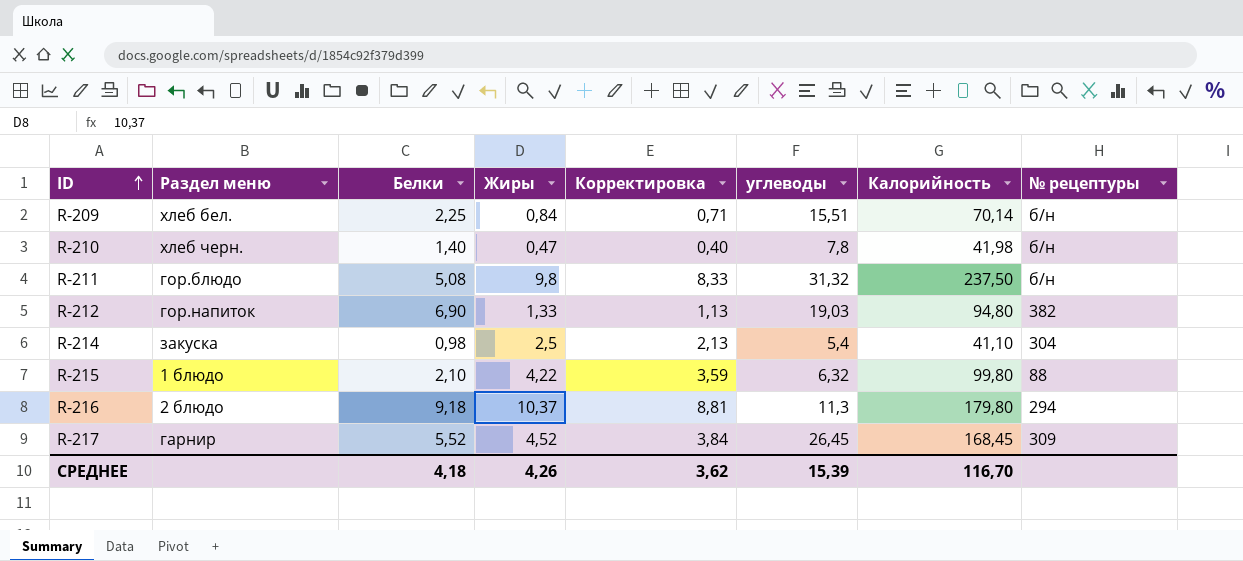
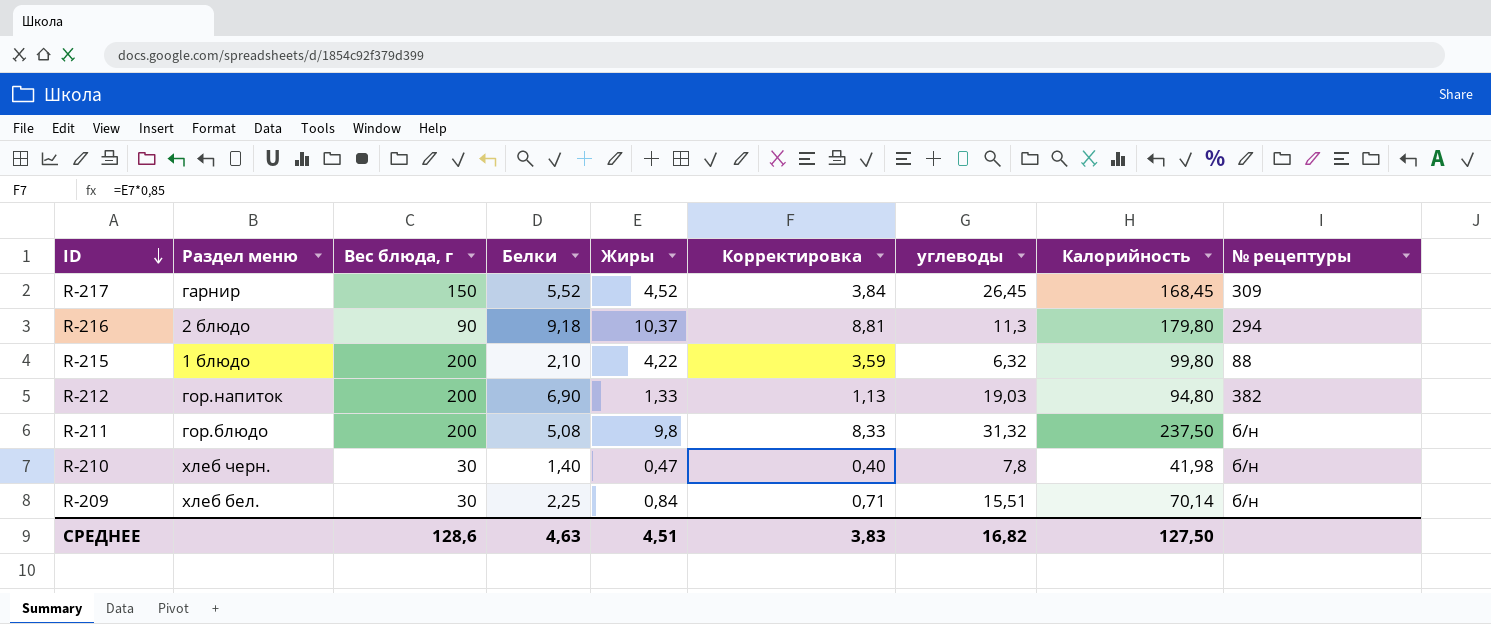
row order: ID ascending -> ID descending
column Вес блюда, г | position: none -> 3
row R-214: закуска | 0,98 | 2,5 | 2,13 | 5,4 | 41,10 | 304 -> none
СРЕДНЕЕ | Белки: 4,18 -> 4,63
СРЕДНЕЕ | Жиры: 4,26 -> 4,51
СРЕДНЕЕ | Корректировка: 3,62 -> 3,83
СРЕДНЕЕ | углеводы: 15,39 -> 16,82
СРЕДНЕЕ | Калорийность: 116,70 -> 127,50

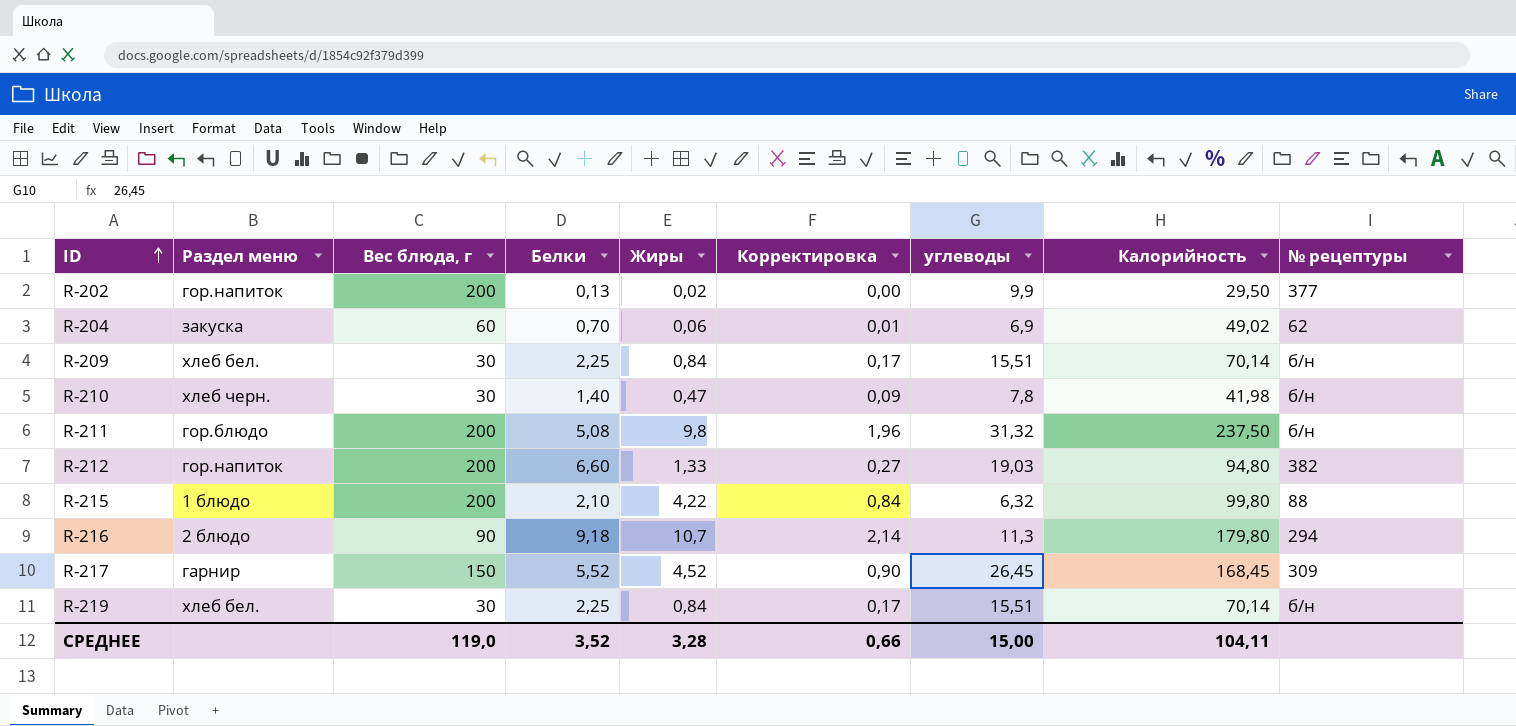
row order: ID descending -> ID ascending
column Корректировка | formula: [Жиры] * 0,85 -> [Жиры] * 0,2
row R-202: none -> гор.напиток | 200 | 0,13 | 0,02 | 0,00 | 9,9 | 29,50 | 377
row R-204: none -> закуска | 60 | 0,70 | 0,06 | 0,01 | 6,9 | 49,02 | 62
R-212 | Белки: 6,90 -> 6,60
R-216 | Жиры: 10,37 -> 10,7
row R-219: none -> хлеб бел. | 30 | 2,25 | 0,84 | 0,17 | 15,51 | 70,14 | б/н
СРЕДНЕЕ | Вес блюда, г: 128,6 -> 119,0
СРЕДНЕЕ | Белки: 4,63 -> 3,52
СРЕДНЕЕ | Жиры: 4,51 -> 3,28
СРЕДНЕЕ | Корректировка: 3,83 -> 0,66
СРЕДНЕЕ | углеводы: 16,82 -> 15,00
СРЕДНЕЕ | Калорийность: 127,50 -> 104,11

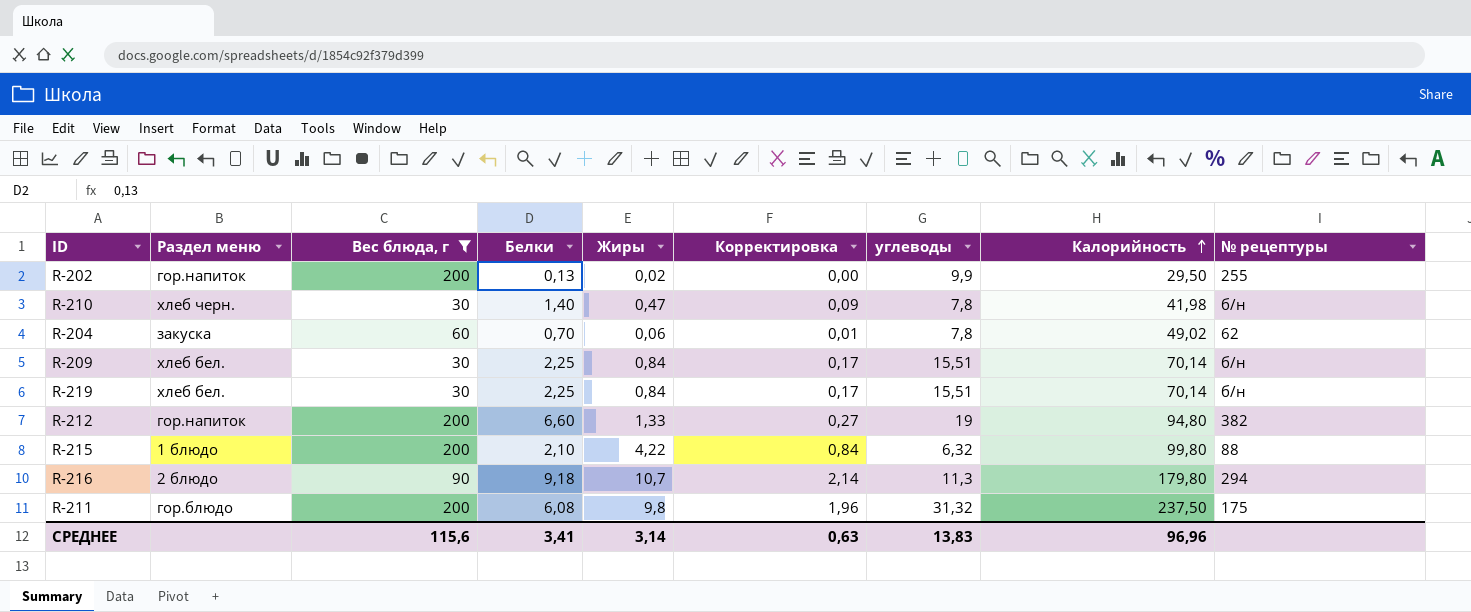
filter: none -> Вес блюда, г != 150
row order: ID ascending -> Калорийность ascending
R-202 | № рецептуры: 377 -> 255
R-204 | углеводы: 6,9 -> 7,8
R-212 | углеводы: 19,03 -> 19
R-211 | Белки: 5,08 -> 6,08
R-211 | № рецептуры: б/н -> 175
СРЕДНЕЕ | Вес блюда, г: 119,0 -> 115,6
СРЕДНЕЕ | Белки: 3,52 -> 3,41
СРЕДНЕЕ | Жиры: 3,28 -> 3,14
СРЕДНЕЕ | Корректировка: 0,66 -> 0,63
СРЕДНЕЕ | углеводы: 15,00 -> 13,83
СРЕДНЕЕ | Калорийность: 104,11 -> 96,96

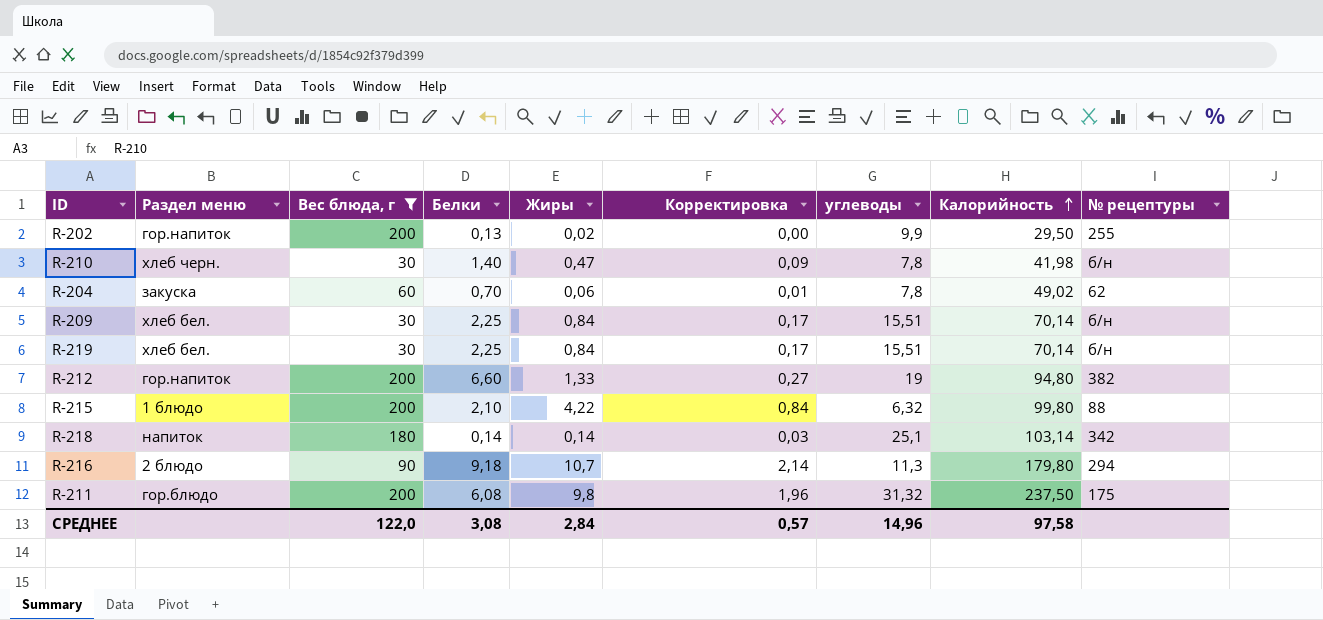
row R-218: none -> напиток | 180 | 0,14 | 0,14 | 0,03 | 25,1 | 103,14 | 342
СРЕДНЕЕ | Вес блюда, г: 115,6 -> 122,0
СРЕДНЕЕ | Белки: 3,41 -> 3,08
СРЕДНЕЕ | Жиры: 3,14 -> 2,84
СРЕДНЕЕ | Корректировка: 0,63 -> 0,57
СРЕДНЕЕ | углеводы: 13,83 -> 14,96
СРЕДНЕЕ | Калорийность: 96,96 -> 97,58

